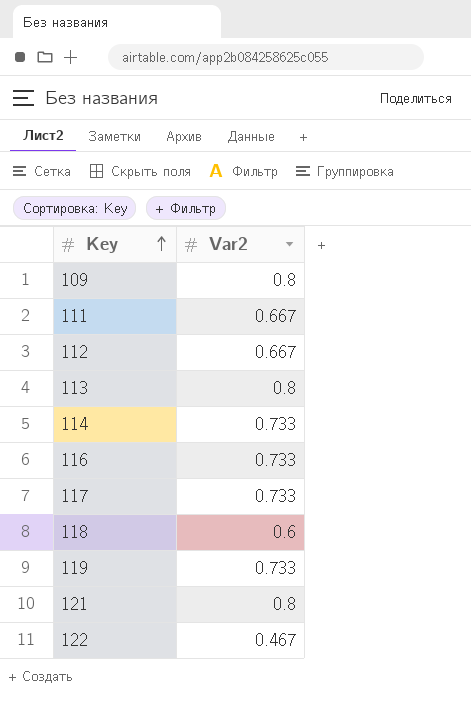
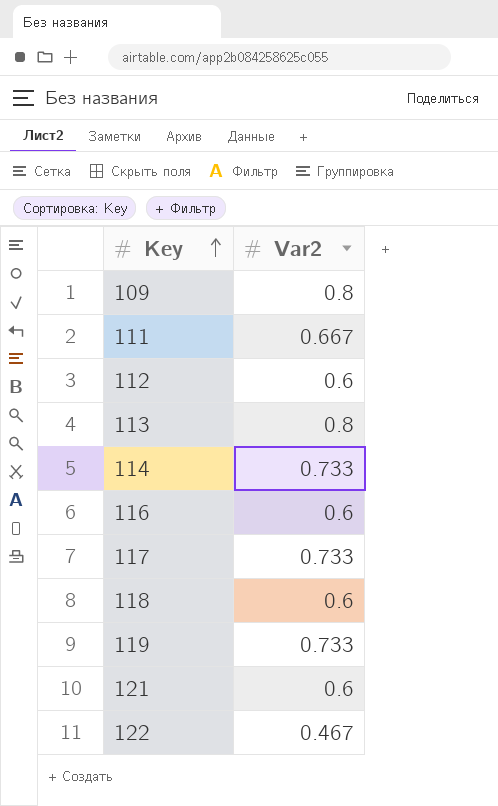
112 | Var2: 0.667 -> 0.6
116 | Var2: 0.733 -> 0.6
121 | Var2: 0.8 -> 0.6

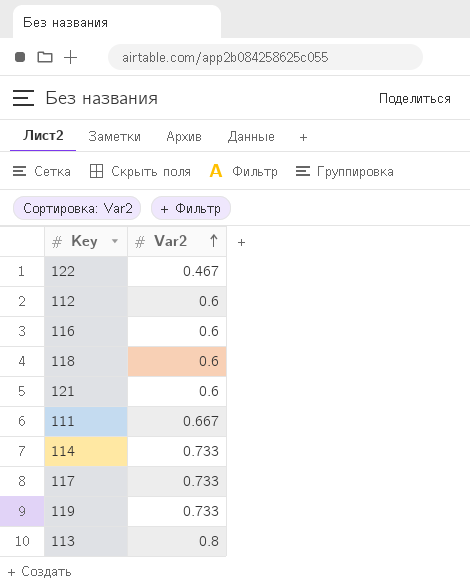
row order: Key ascending -> Var2 ascending
row 109: 0.8 -> none

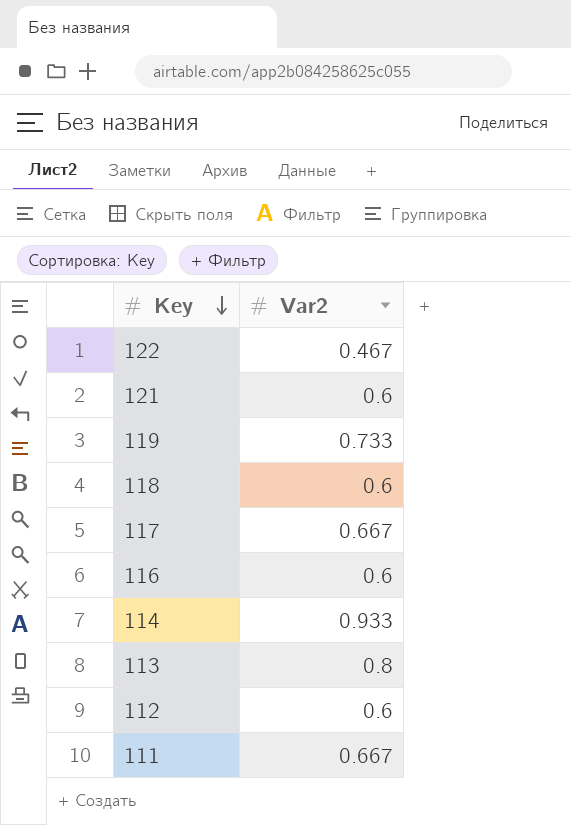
row order: Var2 ascending -> Key descending
117 | Var2: 0.733 -> 0.667
114 | Var2: 0.733 -> 0.933

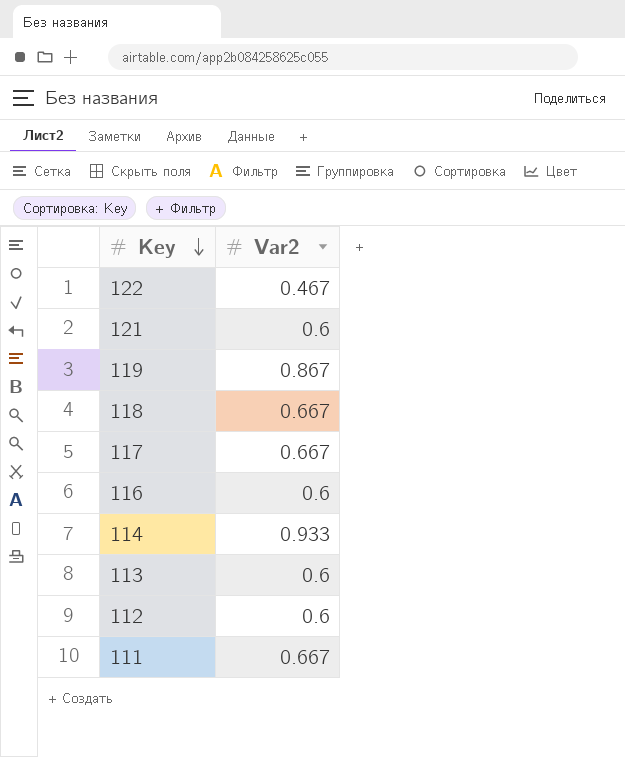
119 | Var2: 0.733 -> 0.867
118 | Var2: 0.6 -> 0.667
113 | Var2: 0.8 -> 0.6

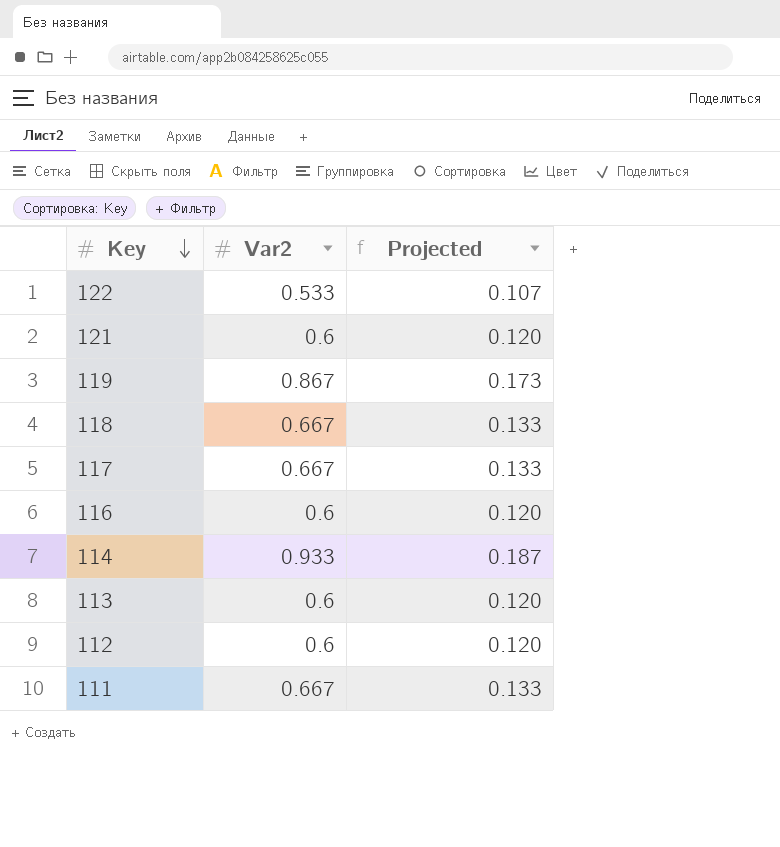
column Projected | formula: none -> [Var2] * 0.2
122 | Var2: 0.467 -> 0.533

